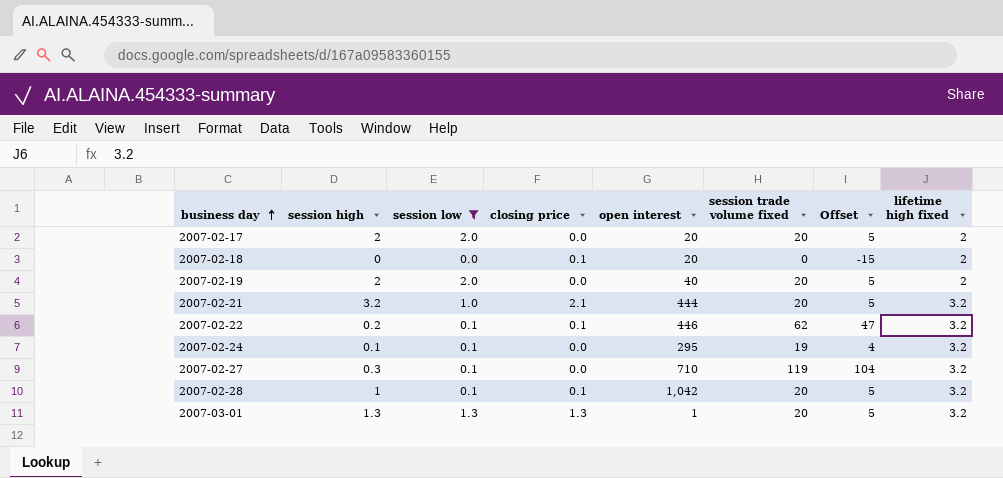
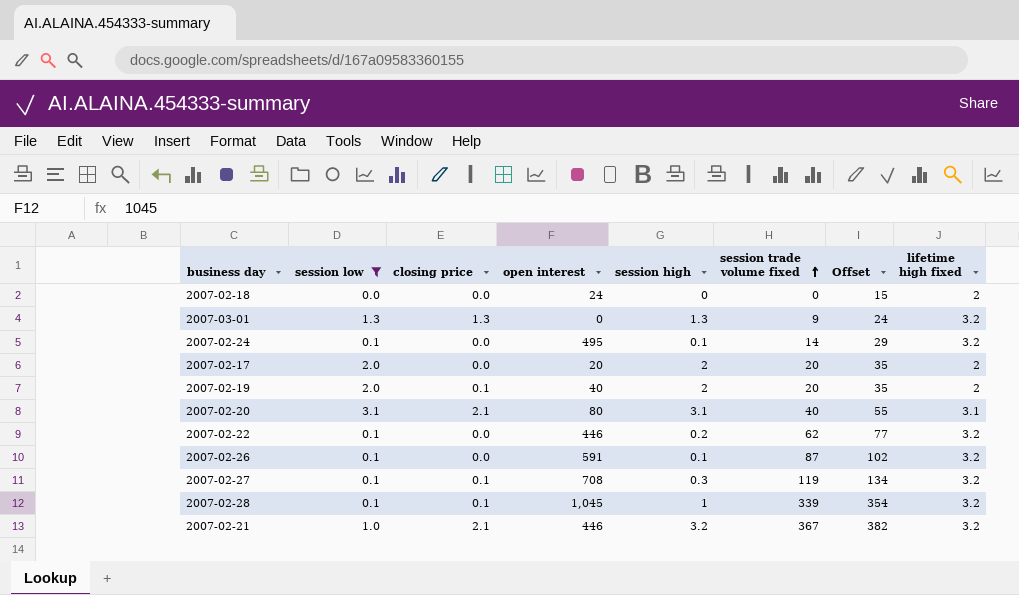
row order: business day ascending -> session trade volume fixed ascending
column session high | position: 2 -> 5
column Offset | formula: [session trade volume fixed] - 15 -> [session trade volume fixed] + 15
2007-02-18 | closing price: 0.1 -> 0.0
2007-02-18 | open interest: 20 -> 24
2007-03-01 | open interest: 1 -> 0
2007-03-01 | session trade volume fixed: 20 -> 9
2007-02-24 | open interest: 295 -> 495
2007-02-24 | session trade volume fixed: 19 -> 14
2007-02-19 | closing price: 0.0 -> 0.1
row 2007-02-20: none -> 3.1 | 2.1 | 80 | 3.1 | 40 | 55 | 3.1
2007-02-22 | closing price: 0.1 -> 0.0
row 2007-02-26: none -> 0.1 | 0.0 | 591 | 0.1 | 87 | 102 | 3.2
2007-02-27 | closing price: 0.0 -> 0.1
2007-02-27 | open interest: 710 -> 708
2007-02-28 | open interest: 1,042 -> 1,045
2007-02-28 | session trade volume fixed: 20 -> 339
2007-02-21 | open interest: 444 -> 446
2007-02-21 | session trade volume fixed: 20 -> 367

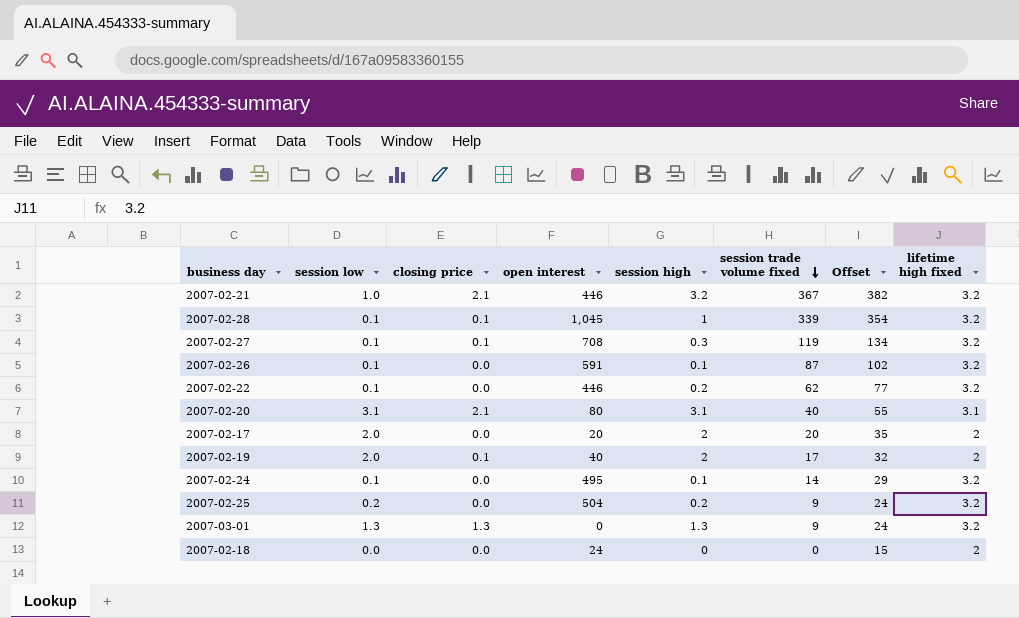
filter: session low != 0.2 -> none
row order: session trade volume fixed ascending -> session trade volume fixed descending
2007-02-19 | session trade volume fixed: 20 -> 17
2007-02-19 | Offset: 35 -> 32

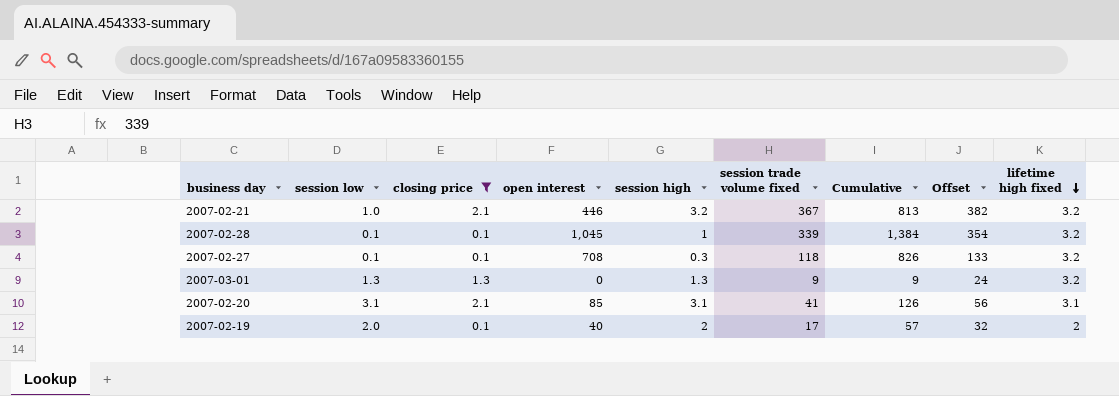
filter: none -> closing price != 0.0
row order: session trade volume fixed descending -> lifetime high fixed descending
column Cumulative | formula: none -> [open interest] + [session trade volume fixed]
2007-02-27 | session trade volume fixed: 119 -> 118
2007-02-27 | Offset: 134 -> 133
2007-02-20 | open interest: 80 -> 85
2007-02-20 | session trade volume fixed: 40 -> 41
2007-02-20 | Offset: 55 -> 56

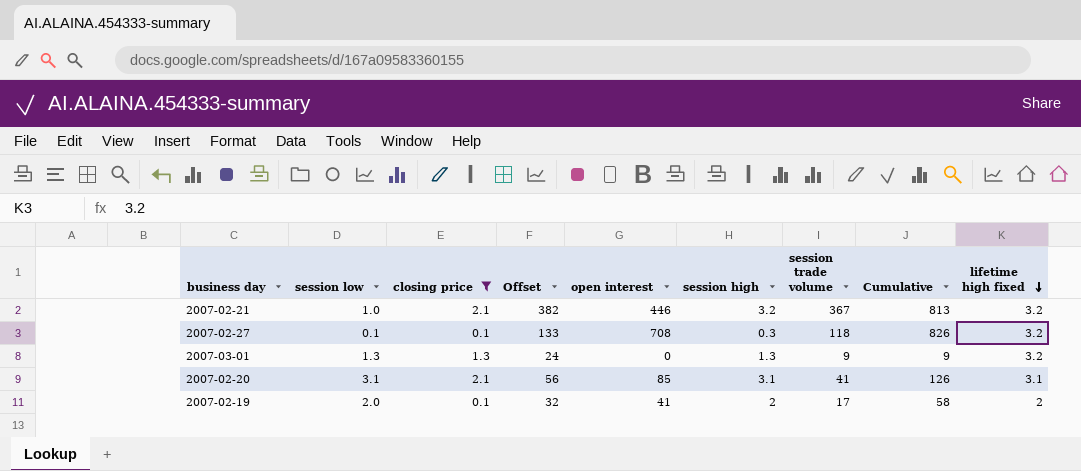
column Offset | position: 8 -> 4
column name: session trade volume fixed -> session trade volume
row 2007-02-28: 0.1 | 0.1 | 1,045 | 1 | 339 | 1,384 | 354 | 3.2 -> none
2007-02-19 | open interest: 40 -> 41
2007-02-19 | Cumulative: 57 -> 58

